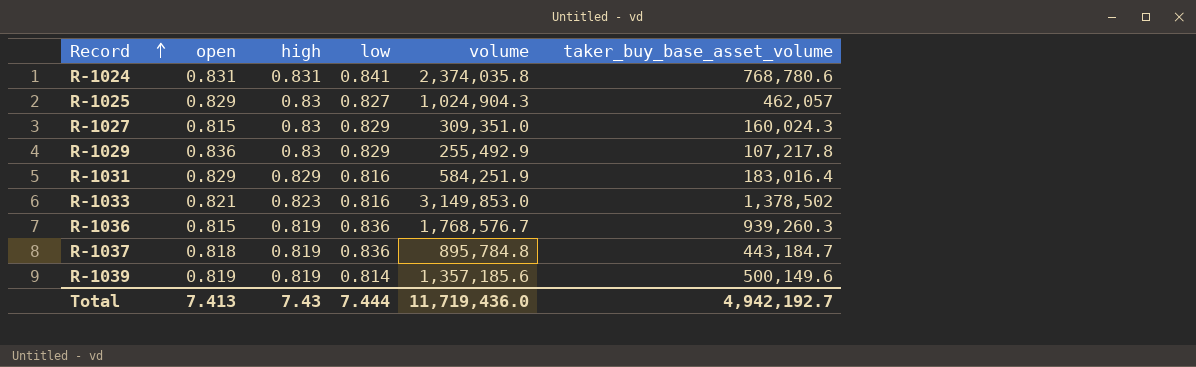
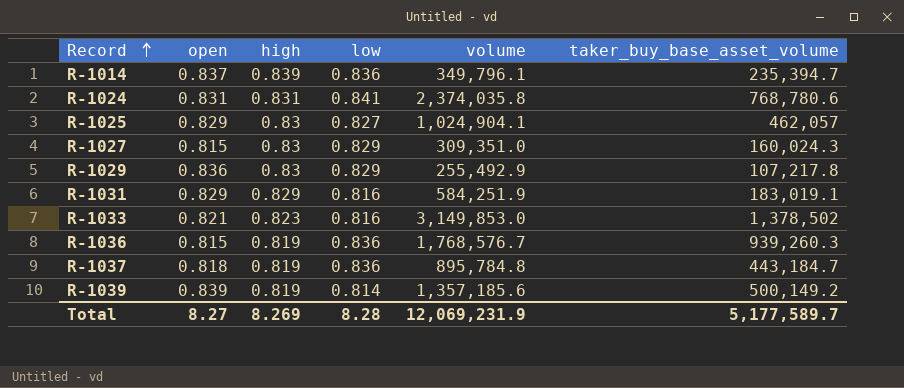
row R-1014: none -> 0.837 | 0.839 | 0.836 | 349,796.1 | 235,394.7
R-1025 | volume: 1,024,904.3 -> 1,024,904.1
R-1031 | taker_buy_base_asset_volume: 183,016.4 -> 183,019.1
R-1039 | open: 0.819 -> 0.839
R-1039 | taker_buy_base_asset_volume: 500,149.6 -> 500,149.2
Total | open: 7.413 -> 8.27
Total | high: 7.43 -> 8.269
Total | low: 7.444 -> 8.28
Total | volume: 11,719,436.0 -> 12,069,231.9
Total | taker_buy_base_asset_volume: 4,942,192.7 -> 5,177,589.7

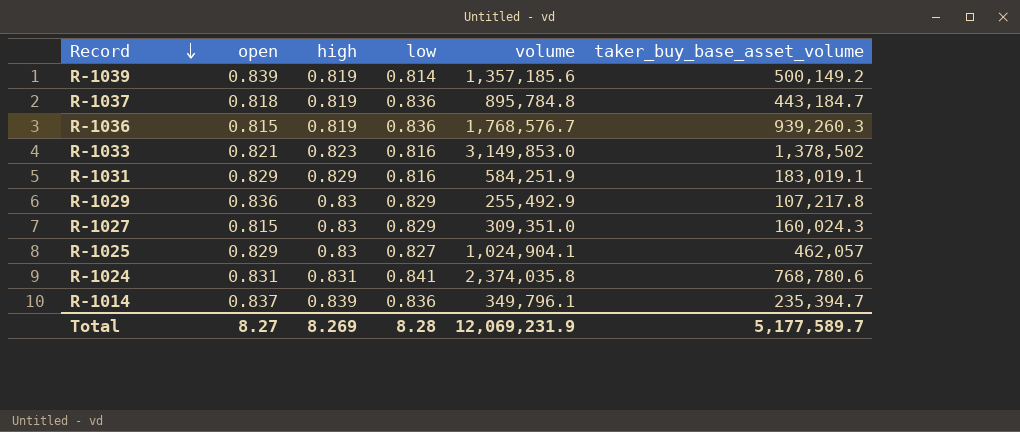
row order: Record ascending -> Record descending

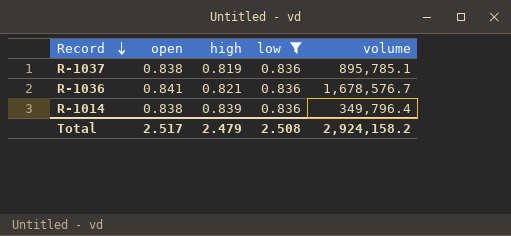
filter: none -> low = 0.836
column taker_buy_base_asset_volume | position: 6 -> none
R-1037 | open: 0.818 -> 0.838
R-1037 | volume: 895,784.8 -> 895,785.1
R-1036 | open: 0.815 -> 0.841
R-1036 | high: 0.819 -> 0.821
R-1036 | volume: 1,768,576.7 -> 1,678,576.7
R-1014 | open: 0.837 -> 0.838
R-1014 | volume: 349,796.1 -> 349,796.4
Total | open: 8.27 -> 2.517
Total | high: 8.269 -> 2.479
Total | low: 8.28 -> 2.508
Total | volume: 12,069,231.9 -> 2,924,158.2

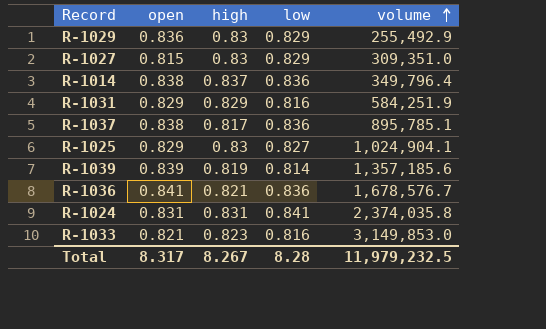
filter: low = 0.836 -> none
row order: Record descending -> volume ascending
R-1014 | high: 0.839 -> 0.837
R-1037 | high: 0.819 -> 0.817
Total | open: 2.517 -> 8.317
Total | high: 2.479 -> 8.267
Total | low: 2.508 -> 8.28
Total | volume: 2,924,158.2 -> 11,979,232.5

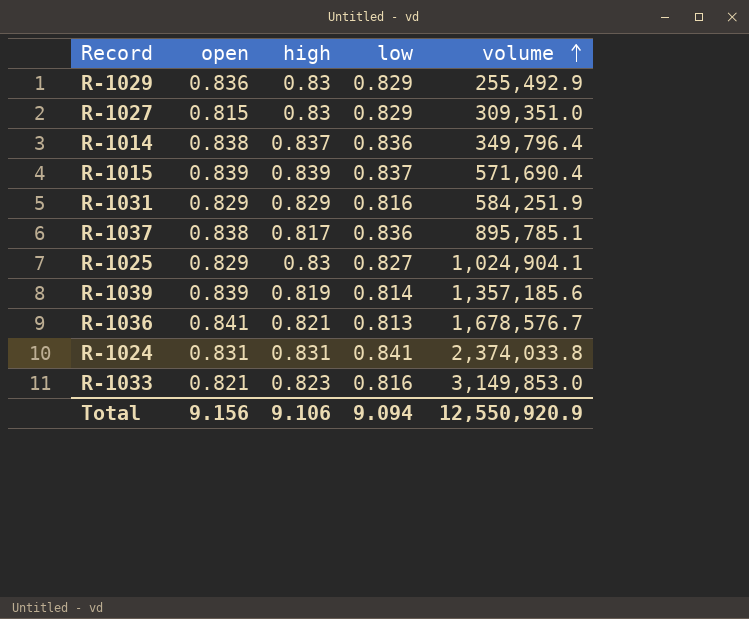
row R-1015: none -> 0.839 | 0.839 | 0.837 | 571,690.4
R-1036 | low: 0.836 -> 0.813
R-1024 | volume: 2,374,035.8 -> 2,374,033.8
Total | open: 8.317 -> 9.156
Total | high: 8.267 -> 9.106
Total | low: 8.28 -> 9.094
Total | volume: 11,979,232.5 -> 12,550,920.9

